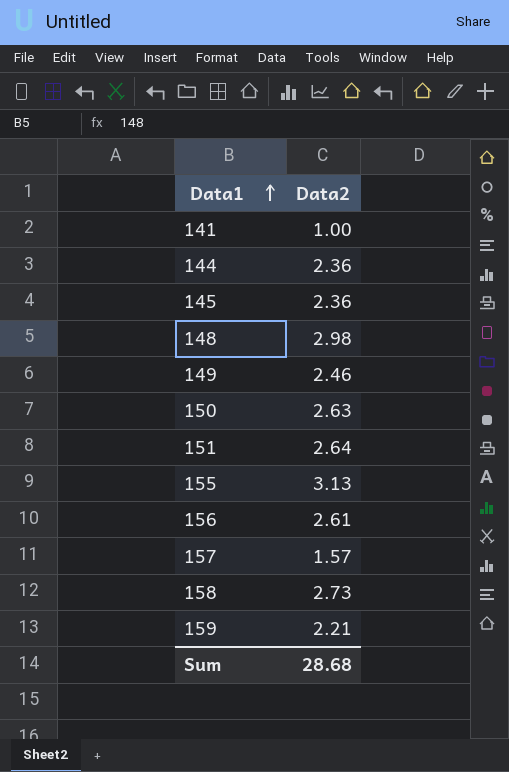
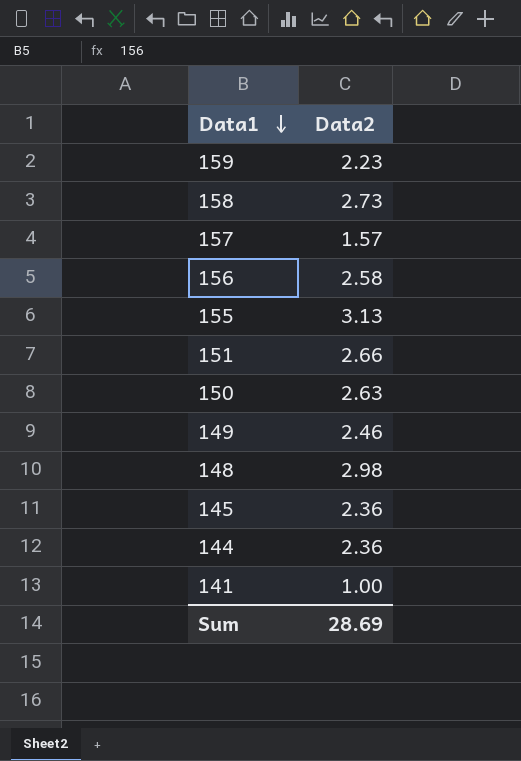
row order: Data1 ascending -> Data1 descending
159 | Data2: 2.21 -> 2.23
156 | Data2: 2.61 -> 2.58
151 | Data2: 2.64 -> 2.66
Sum | Data2: 28.68 -> 28.69

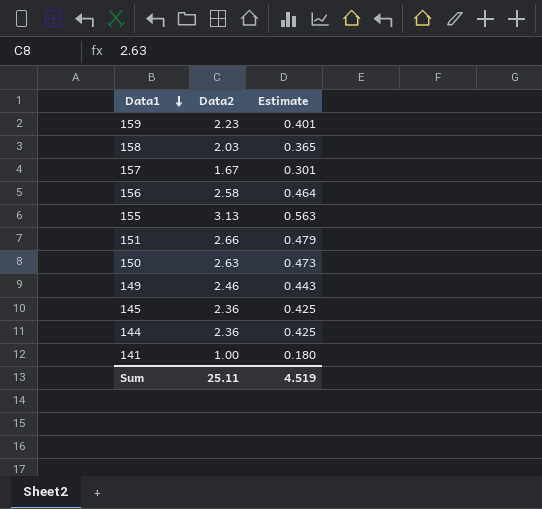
column Estimate | formula: none -> [Data2] * 0.18
row 148: 2.98 -> none
158 | Data2: 2.73 -> 2.03
157 | Data2: 1.57 -> 1.67
Sum | Data2: 28.69 -> 25.11

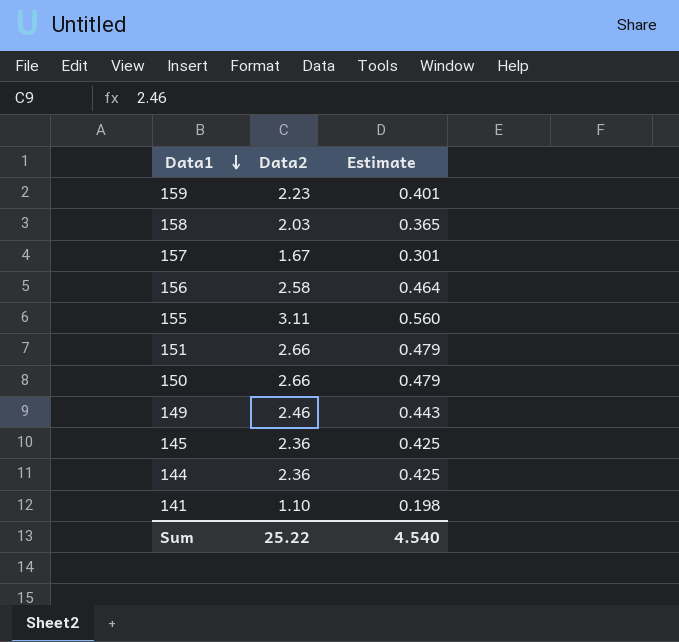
155 | Data2: 3.13 -> 3.11
155 | Estimate: 0.563 -> 0.560
150 | Data2: 2.63 -> 2.66
150 | Estimate: 0.473 -> 0.479
141 | Data2: 1.00 -> 1.10
141 | Estimate: 0.180 -> 0.198
Sum | Data2: 25.11 -> 25.22
Sum | Estimate: 4.519 -> 4.540

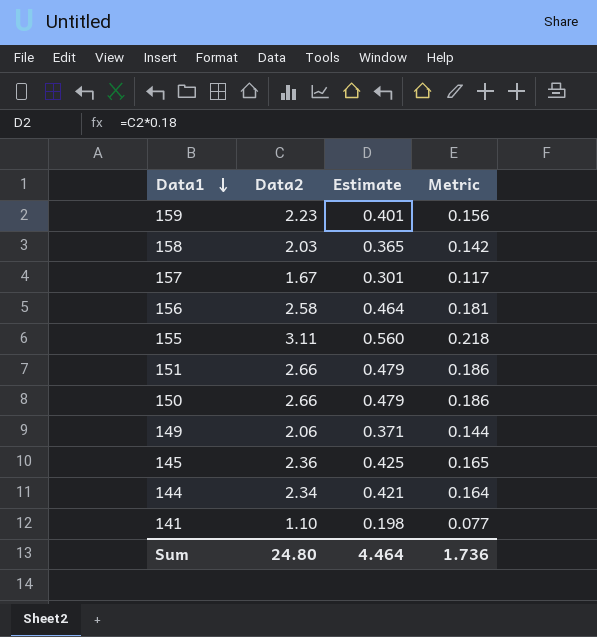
column Metric | formula: none -> [Data2] * 0.07
149 | Data2: 2.46 -> 2.06
149 | Estimate: 0.443 -> 0.371
144 | Data2: 2.36 -> 2.34
144 | Estimate: 0.425 -> 0.421
Sum | Data2: 25.22 -> 24.80
Sum | Estimate: 4.540 -> 4.464

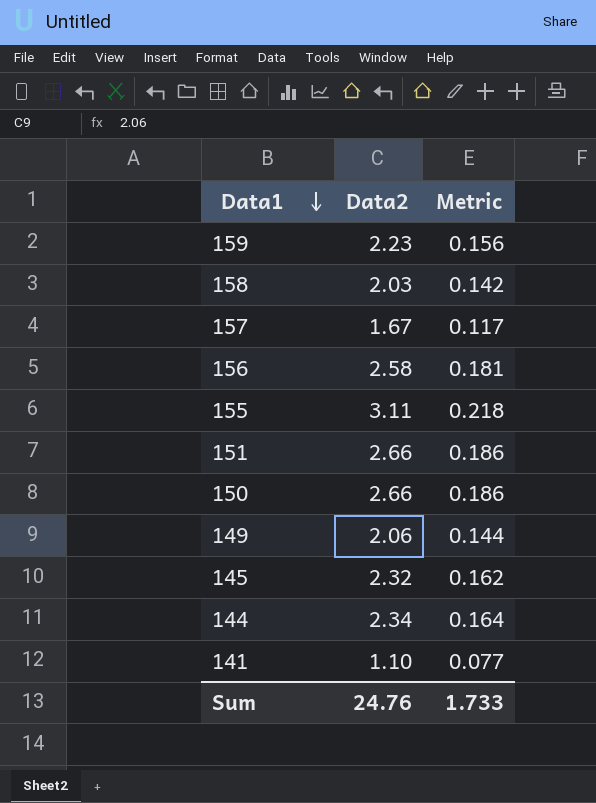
column Estimate | formula: [Data2] * 0.18 -> none
145 | Data2: 2.36 -> 2.32
145 | Metric: 0.165 -> 0.162
Sum | Data2: 24.80 -> 24.76
Sum | Metric: 1.736 -> 1.733

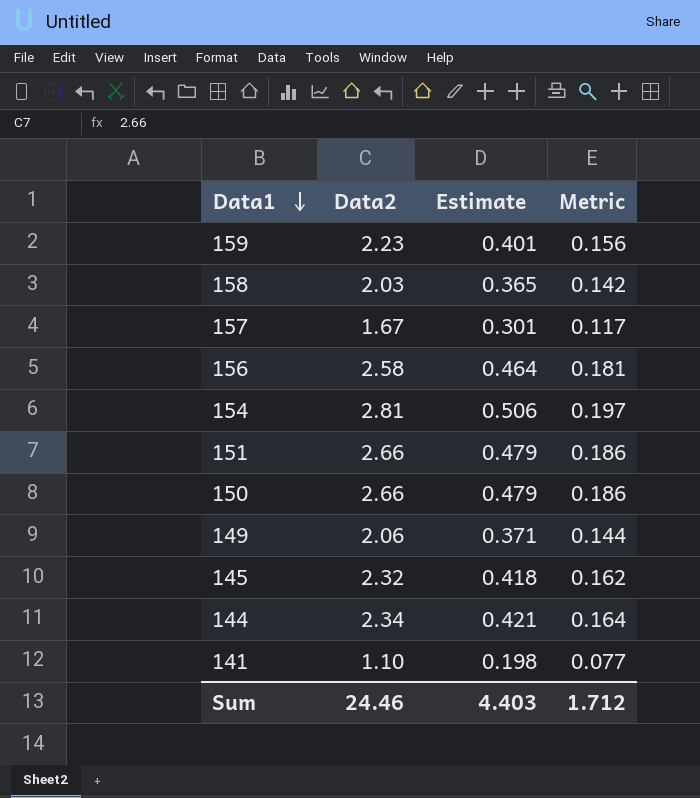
column Estimate | formula: none -> [Data2] * 0.18
row 155: 3.11 | 0.218 -> none
row 154: none -> 2.81 | 0.506 | 0.197
Sum | Data2: 24.76 -> 24.46
Sum | Metric: 1.733 -> 1.712

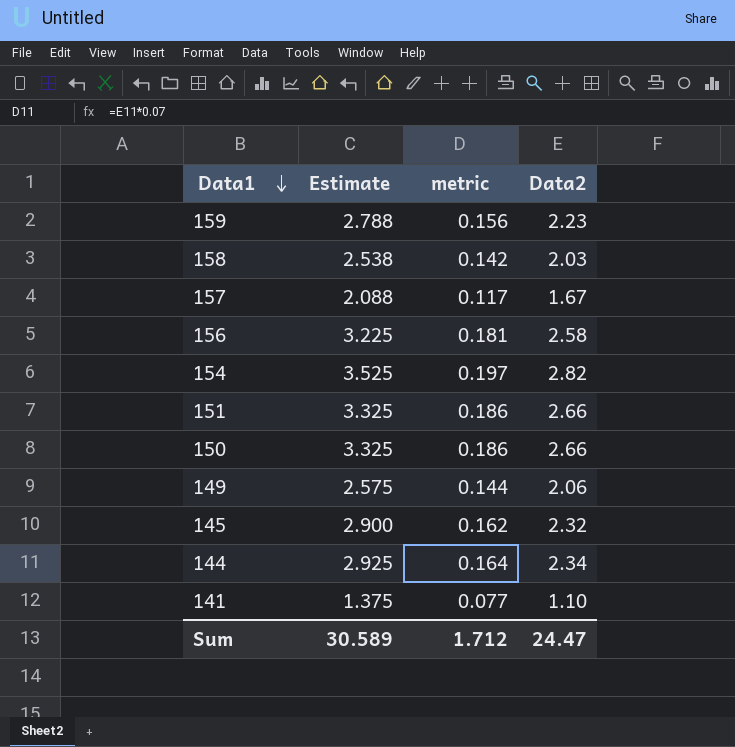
column Estimate | formula: [Data2] * 0.18 -> [Data2] * 1.25
column name: Metric -> metric
column Data2 | position: 2 -> 4
154 | Data2: 2.81 -> 2.82
Sum | Estimate: 4.403 -> 30.589
Sum | Data2: 24.46 -> 24.47

